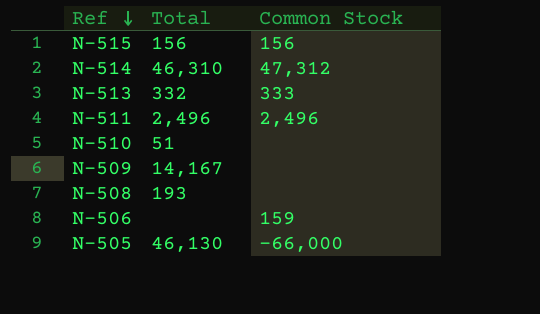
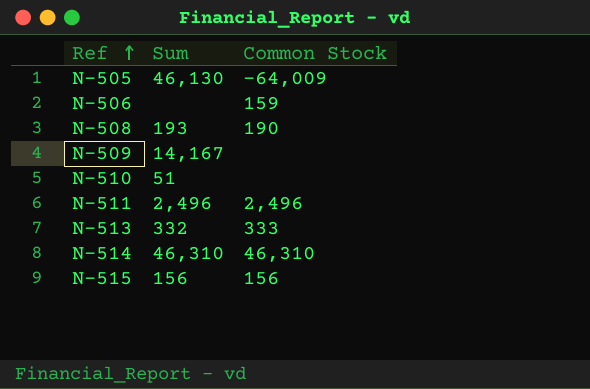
row order: Ref descending -> Ref ascending
column name: Total -> Sum
N-505 | Common Stock: -66,000 -> -64,009
N-508 | Common Stock: none -> 190
N-514 | Common Stock: 47,312 -> 46,310

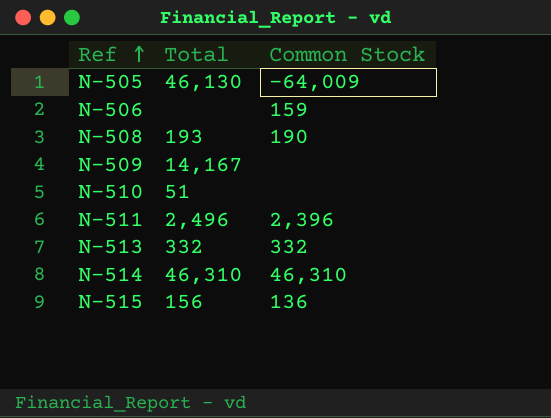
column name: Sum -> Total
N-511 | Common Stock: 2,496 -> 2,396
N-513 | Common Stock: 333 -> 332
N-515 | Common Stock: 156 -> 136

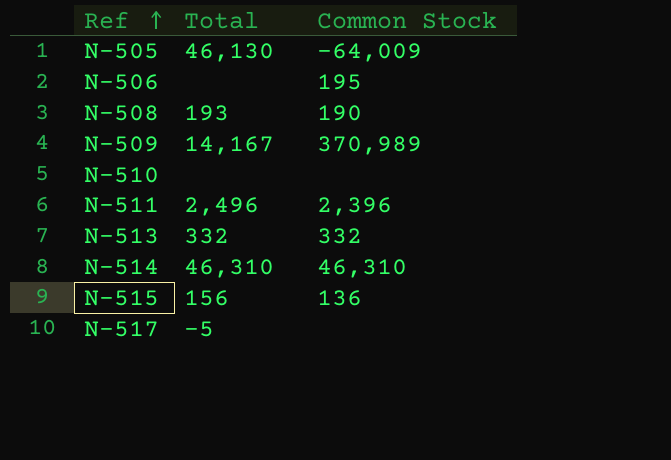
N-506 | Common Stock: 159 -> 195
N-509 | Common Stock: none -> 370,989
N-510 | Total: 51 -> none
row N-517: none -> -5 | none

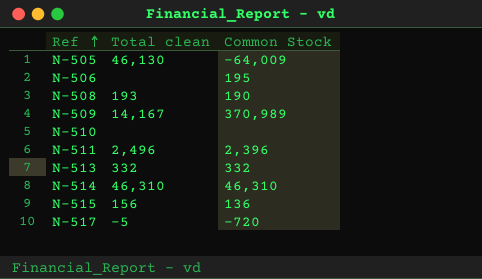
column name: Total -> Total clean
N-517 | Common Stock: none -> -720

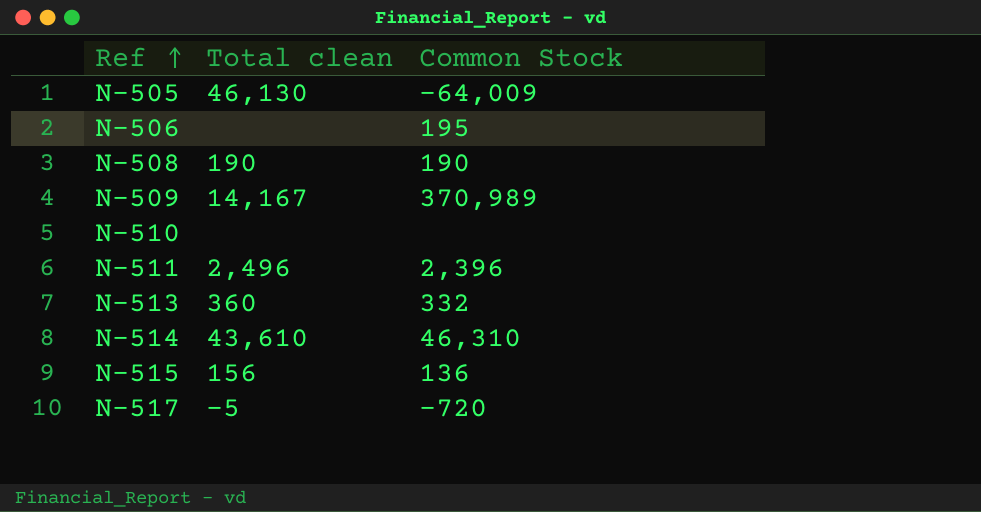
N-508 | Total clean: 193 -> 190
N-513 | Total clean: 332 -> 360
N-514 | Total clean: 46,310 -> 43,610

